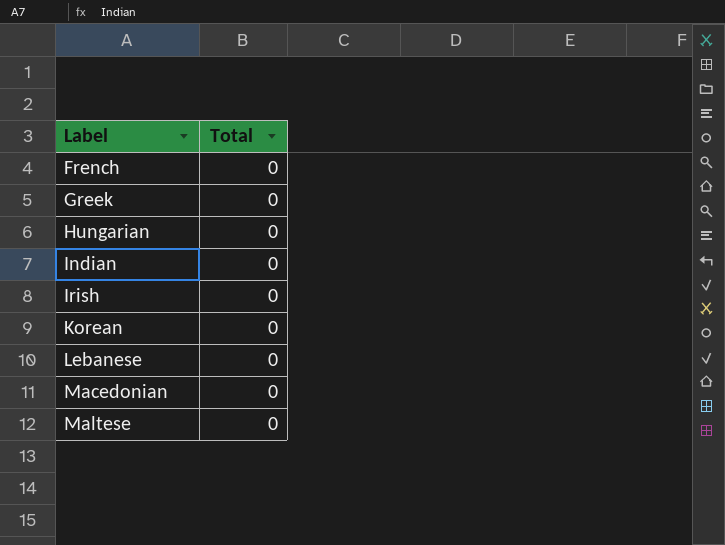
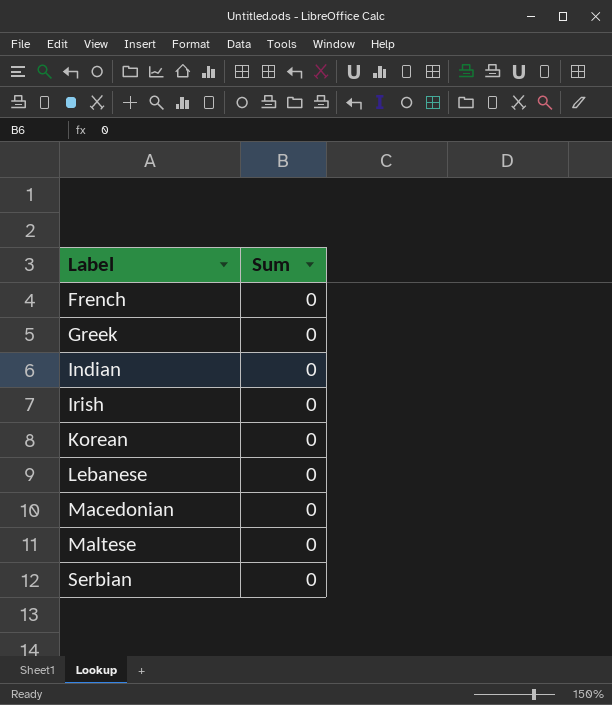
column name: Total -> Sum
row Hungarian: 0 -> none
row Serbian: none -> 0

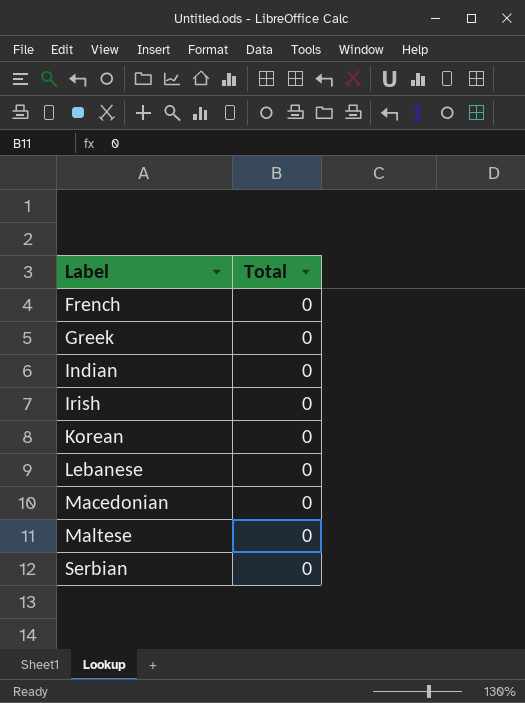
column name: Sum -> Total

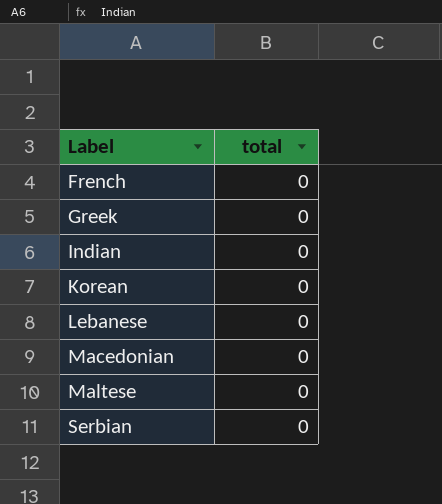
column name: Total -> total
row Irish: 0 -> none

